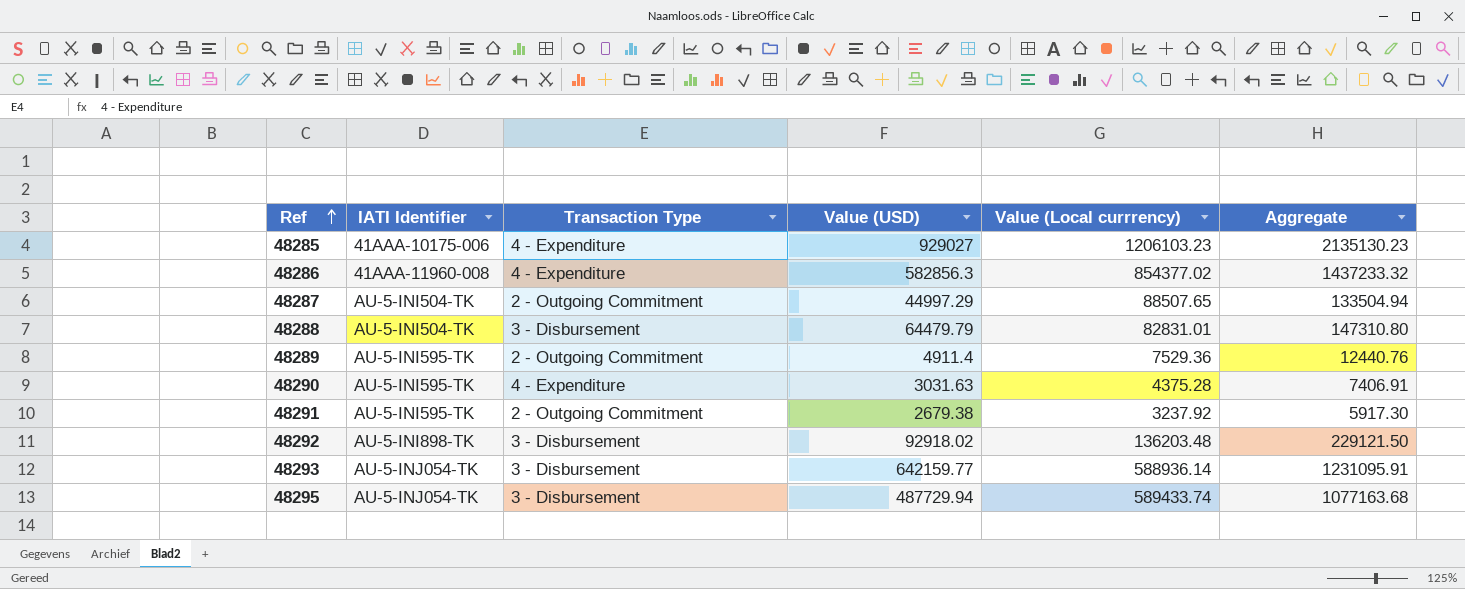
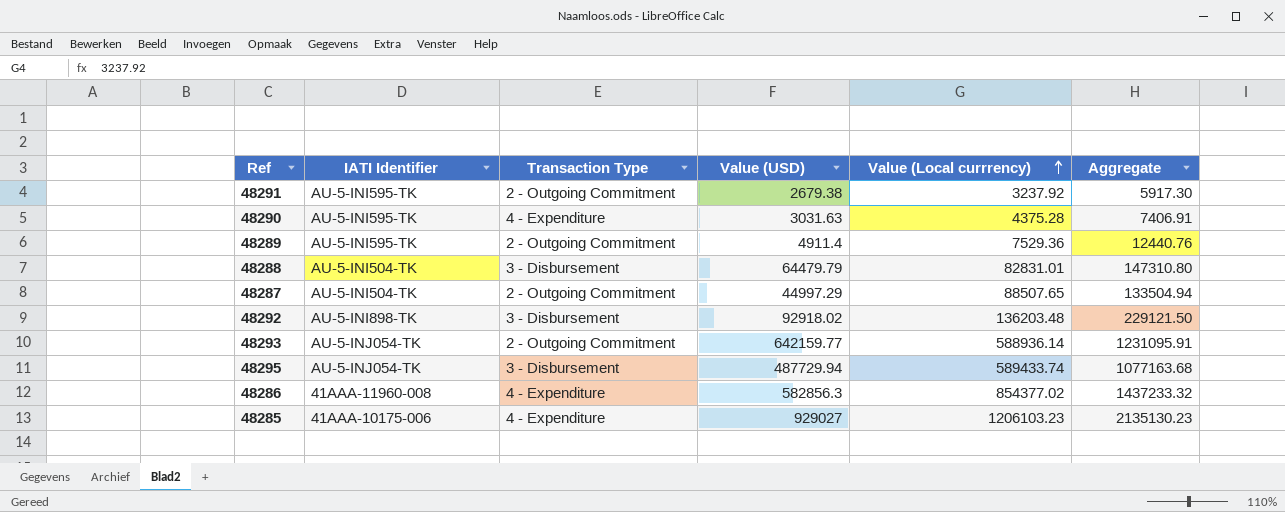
row order: Ref ascending -> Value (Local currrency) ascending
48293 | Transaction Type: 3 - Disbursement -> 2 - Outgoing Commitment

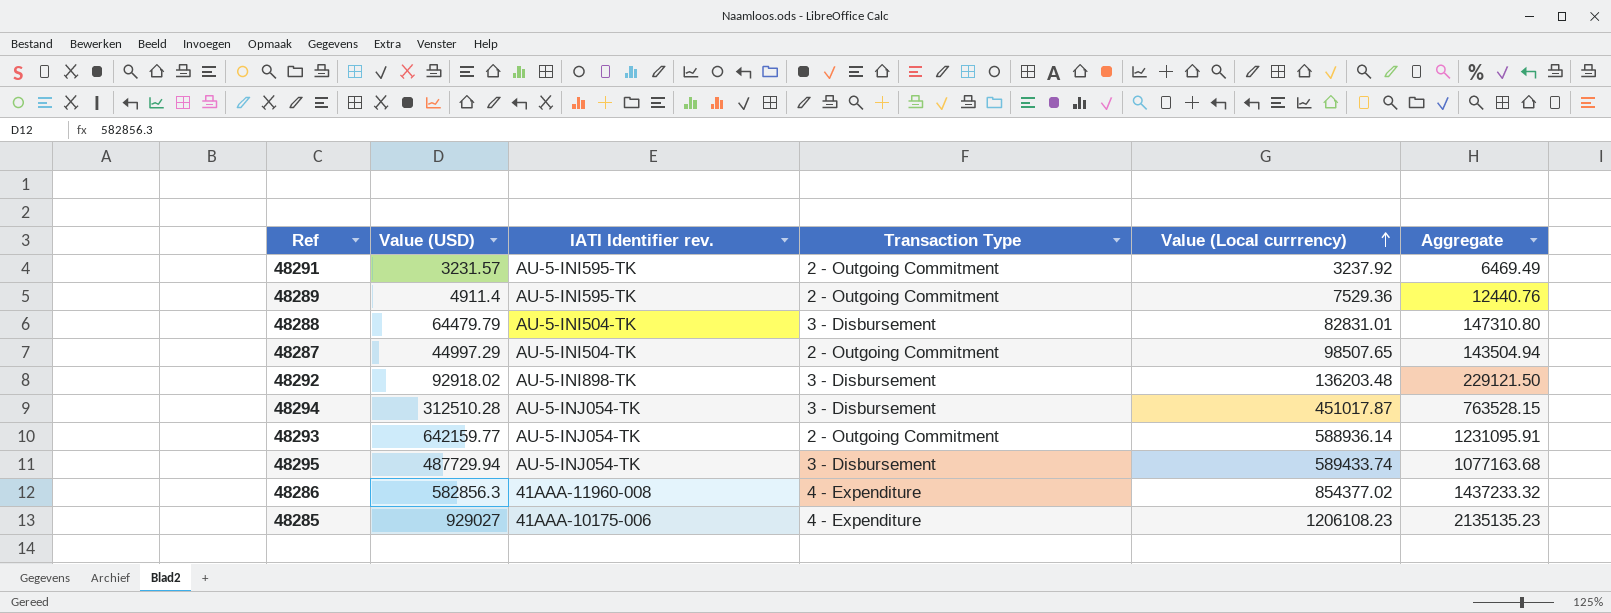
column Value (USD) | position: 4 -> 2
column name: IATI Identifier -> IATI Identifier rev.
row 48290: AU-5-INI595-TK | 4 - Expenditure | 3031.63 | 4375.28 | 7406.91 -> none
48291 | Value (USD): 2679.38 -> 3231.57
48291 | Aggregate: 5917.30 -> 6469.49
48287 | Value (Local currrency): 88507.65 -> 98507.65
48287 | Aggregate: 133504.94 -> 143504.94
row 48294: none -> 312510.28 | AU-5-INJ054-TK | 3 - Disbursement | 451017.87 | 763528.15
48285 | Value (Local currrency): 1206103.23 -> 1206108.23
48285 | Aggregate: 2135130.23 -> 2135135.23

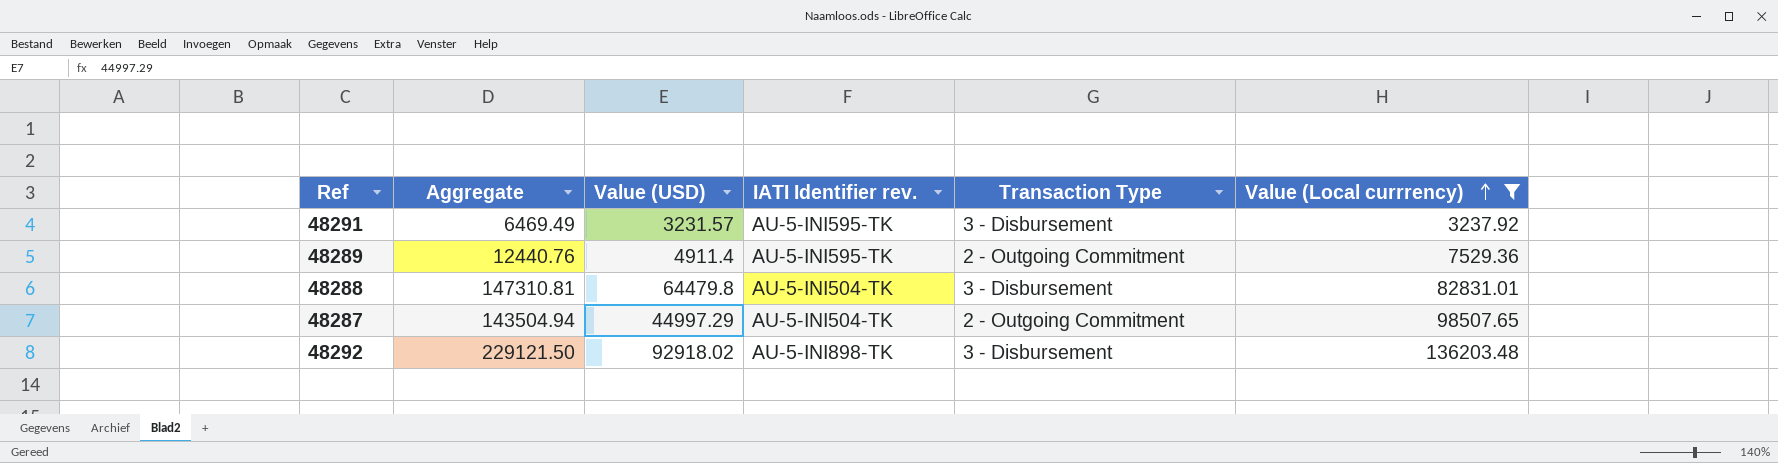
filter: none -> Value (Local currrency) <= 136203.48
column Aggregate | position: 6 -> 2
48291 | Transaction Type: 2 - Outgoing Commitment -> 3 - Disbursement
48288 | Aggregate: 147310.80 -> 147310.81
48288 | Value (USD): 64479.79 -> 64479.8

